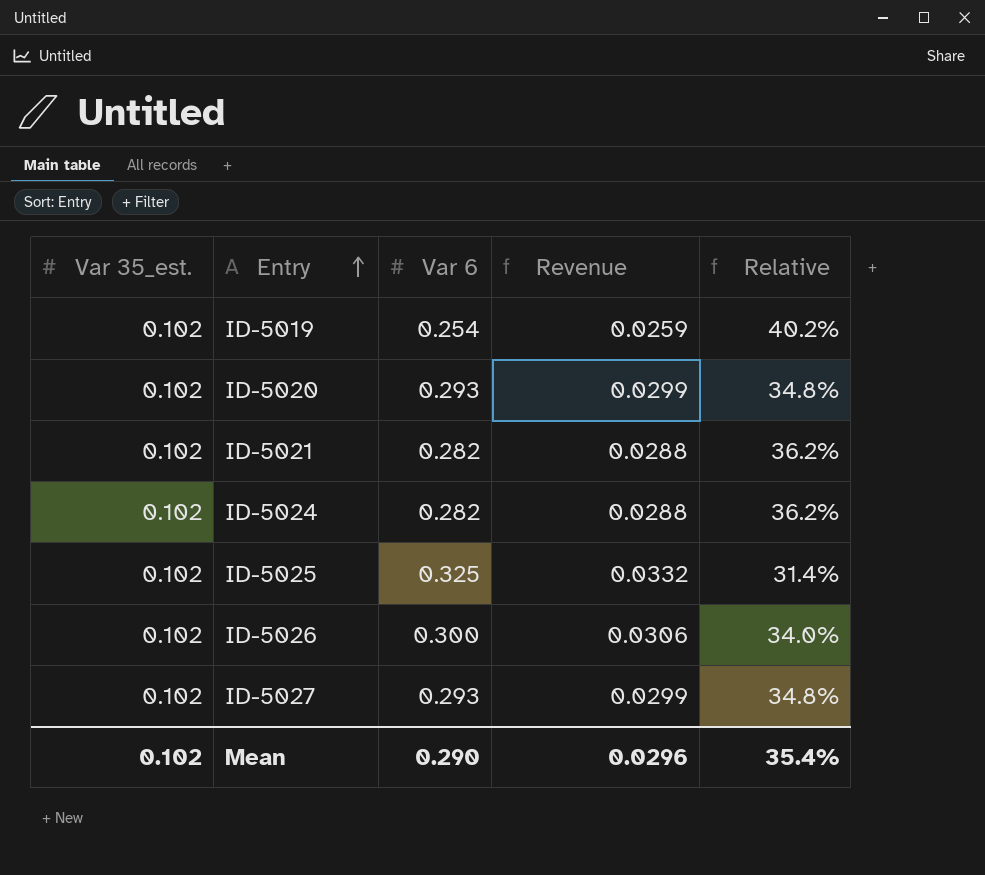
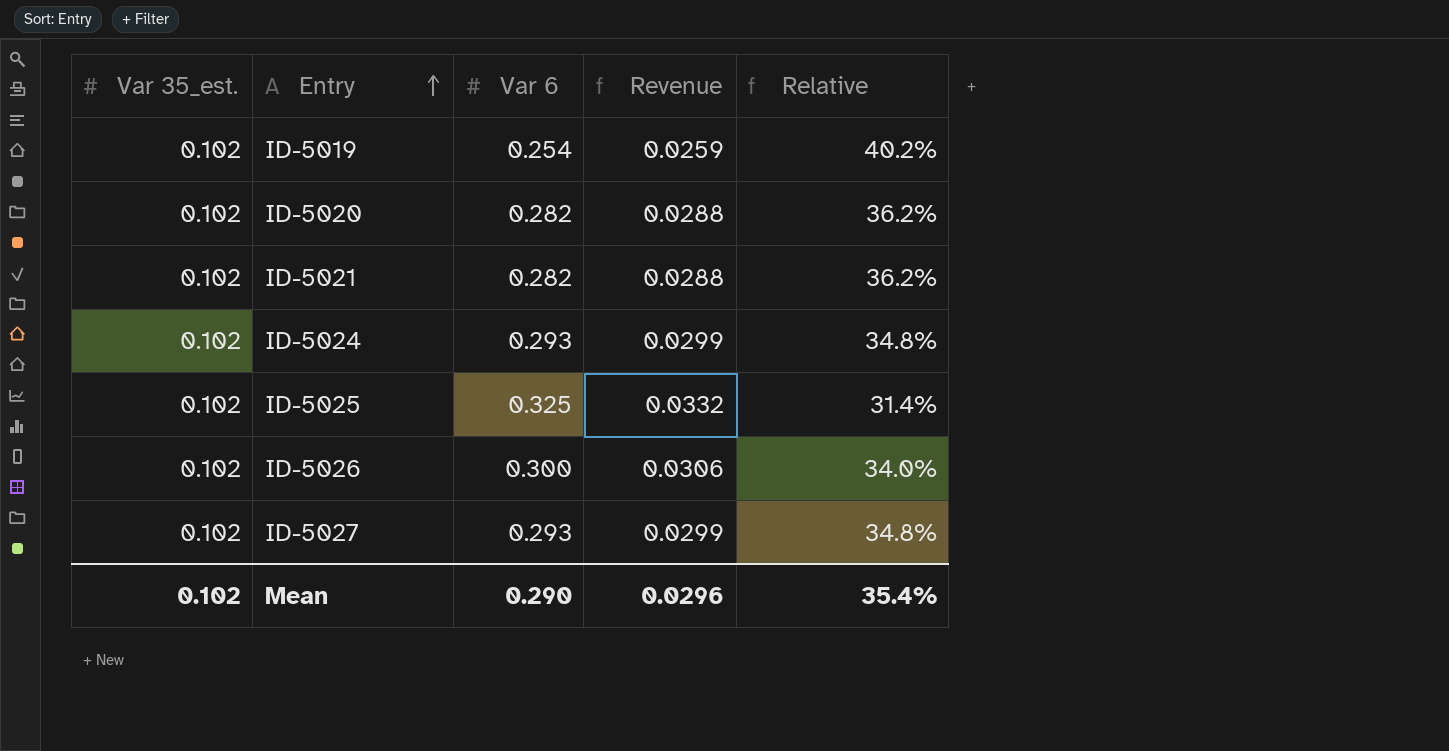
ID-5020 | Var 6: 0.293 -> 0.282
ID-5020 | Revenue: 0.0299 -> 0.0288
ID-5020 | Relative: 34.8% -> 36.2%
ID-5024 | Var 6: 0.282 -> 0.293
ID-5024 | Revenue: 0.0288 -> 0.0299
ID-5024 | Relative: 36.2% -> 34.8%

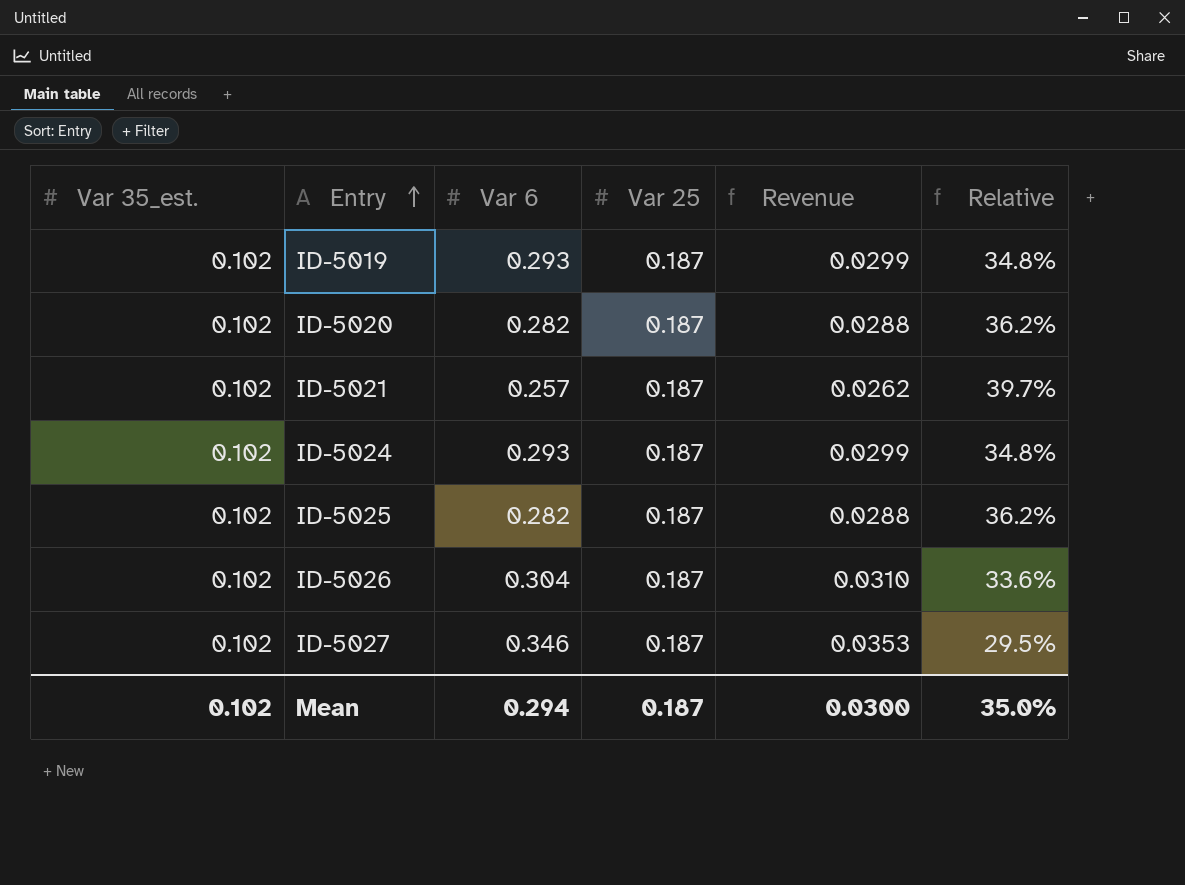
column Var 25 | position: none -> 4
ID-5019 | Var 6: 0.254 -> 0.293
ID-5019 | Revenue: 0.0259 -> 0.0299
ID-5019 | Relative: 40.2% -> 34.8%
ID-5021 | Var 6: 0.282 -> 0.257
ID-5021 | Revenue: 0.0288 -> 0.0262
ID-5021 | Relative: 36.2% -> 39.7%
ID-5025 | Var 6: 0.325 -> 0.282
ID-5025 | Revenue: 0.0332 -> 0.0288
ID-5025 | Relative: 31.4% -> 36.2%
ID-5026 | Var 6: 0.300 -> 0.304
ID-5026 | Revenue: 0.0306 -> 0.0310
ID-5026 | Relative: 34.0% -> 33.6%
ID-5027 | Var 6: 0.293 -> 0.346
ID-5027 | Revenue: 0.0299 -> 0.0353
ID-5027 | Relative: 34.8% -> 29.5%
Mean | Var 6: 0.290 -> 0.294
Mean | Revenue: 0.0296 -> 0.0300
Mean | Relative: 35.4% -> 35.0%

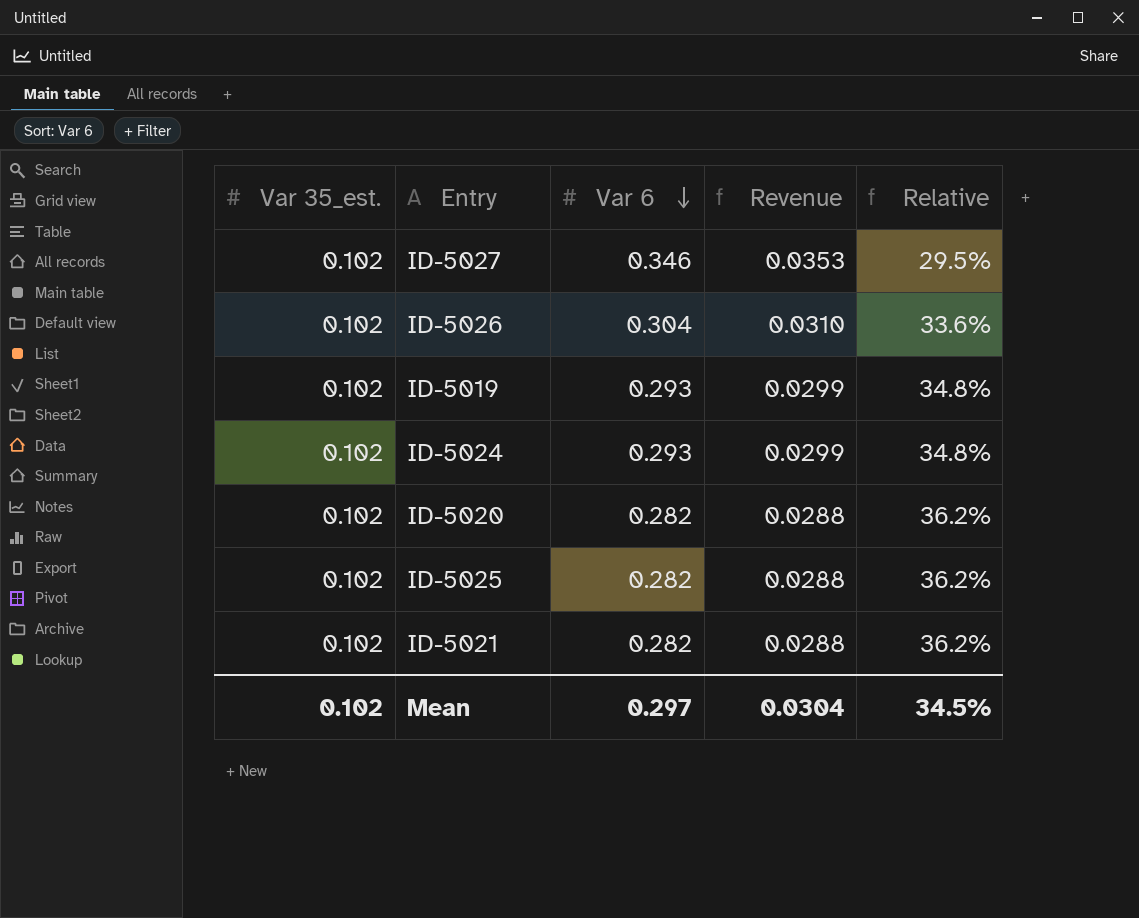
row order: Entry ascending -> Var 6 descending
column Var 25 | position: 4 -> none
ID-5021 | Var 6: 0.257 -> 0.282
ID-5021 | Revenue: 0.0262 -> 0.0288
ID-5021 | Relative: 39.7% -> 36.2%
Mean | Var 6: 0.294 -> 0.297
Mean | Revenue: 0.0300 -> 0.0304
Mean | Relative: 35.0% -> 34.5%

